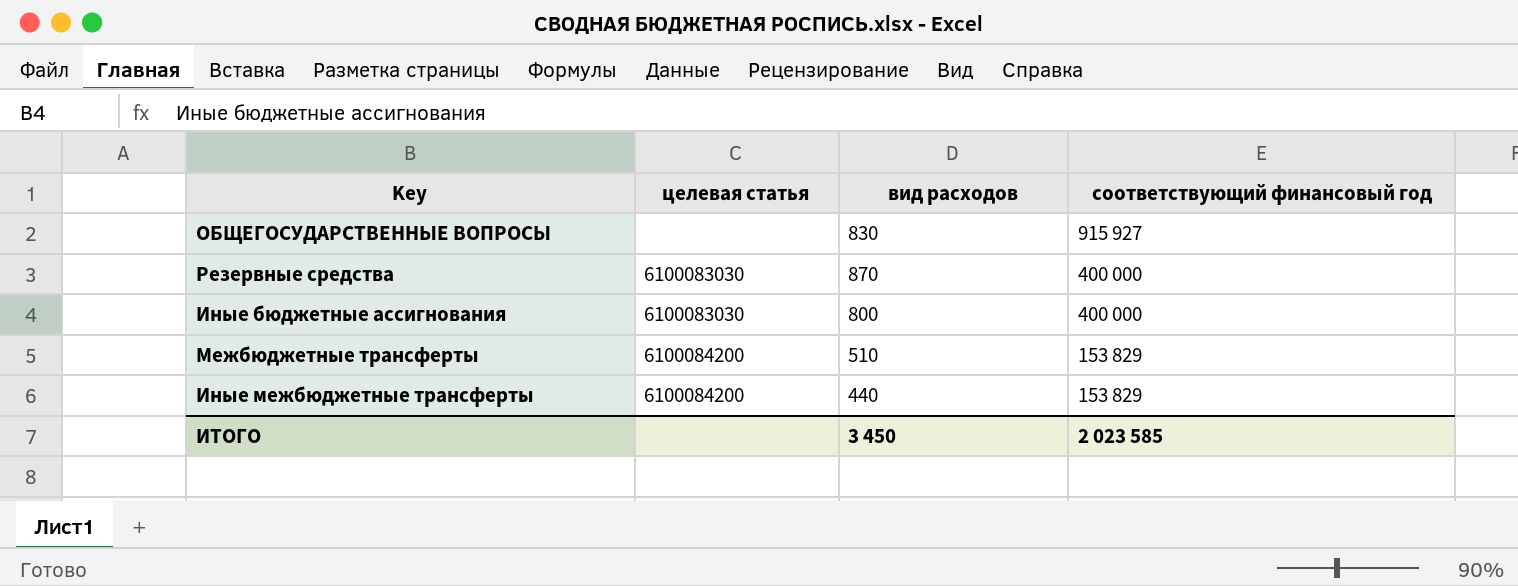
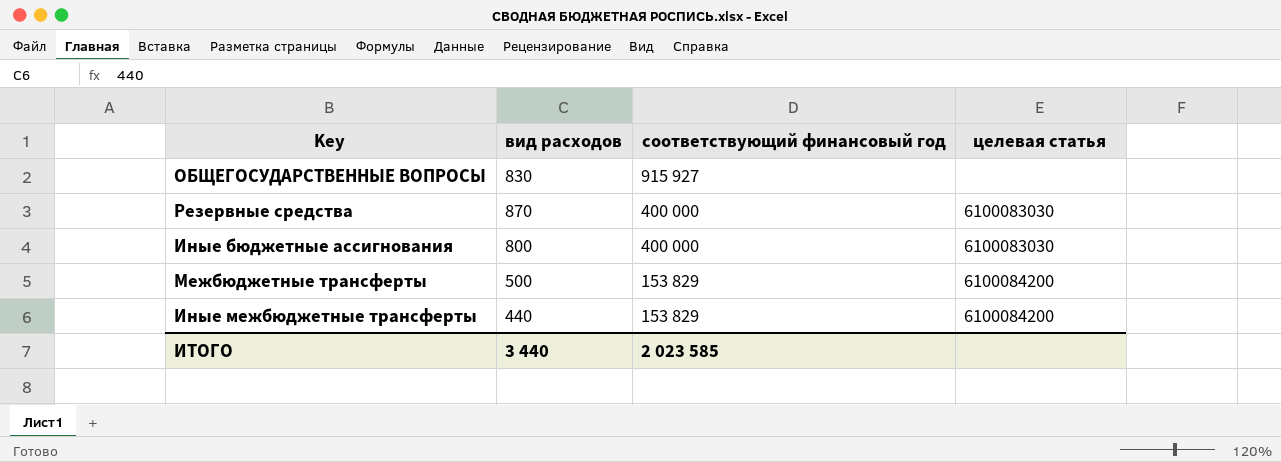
column целевая статья | position: 2 -> 4
Межбюджетные трансферты | вид расходов: 510 -> 500
ИТОГО | вид расходов: 3 450 -> 3 440

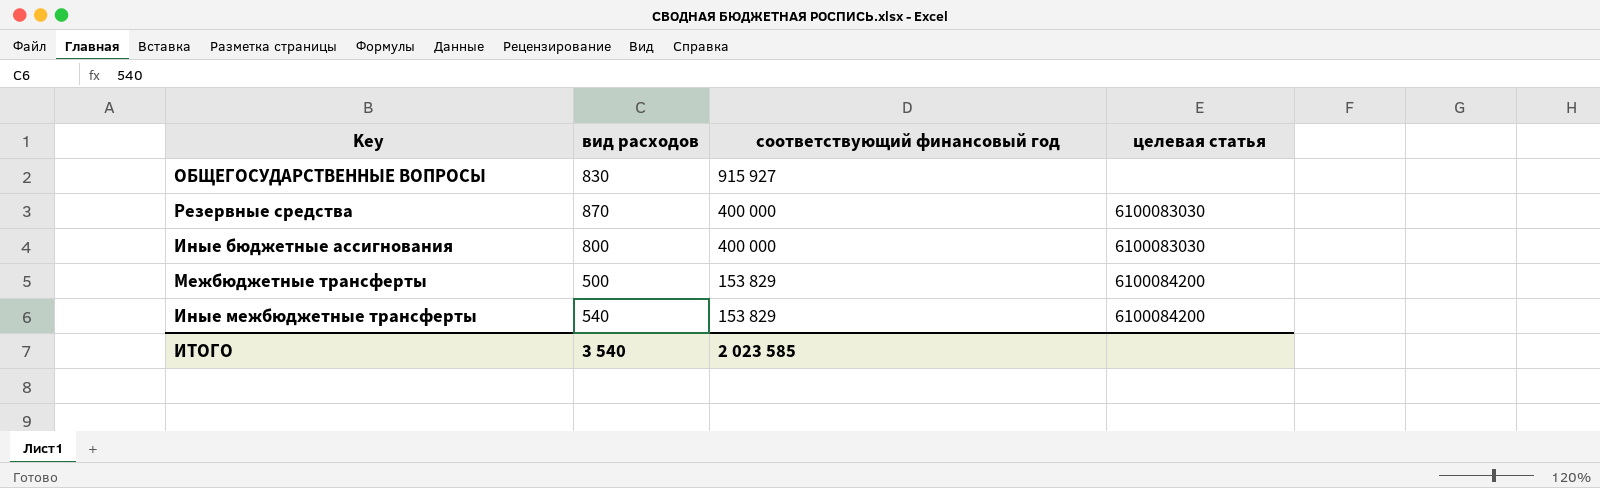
Иные межбюджетные трансферты | вид расходов: 440 -> 540
ИТОГО | вид расходов: 3 440 -> 3 540

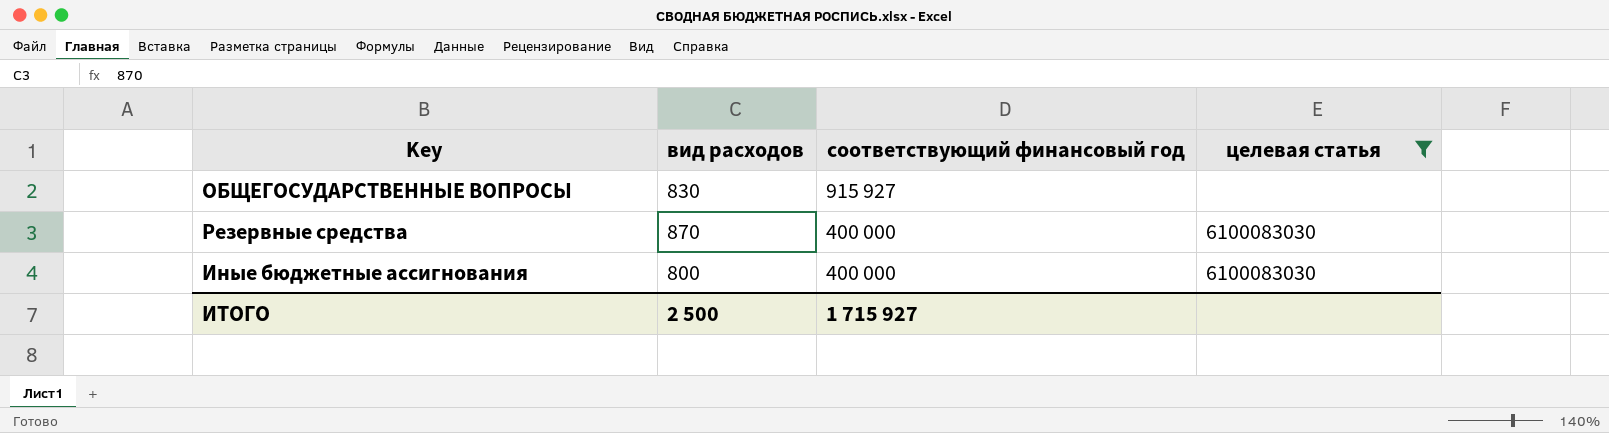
filter: none -> целевая статья != 6100084200
ИТОГО | вид расходов: 3 540 -> 2 500
ИТОГО | соответствующий финансовый год: 2 023 585 -> 1 715 927

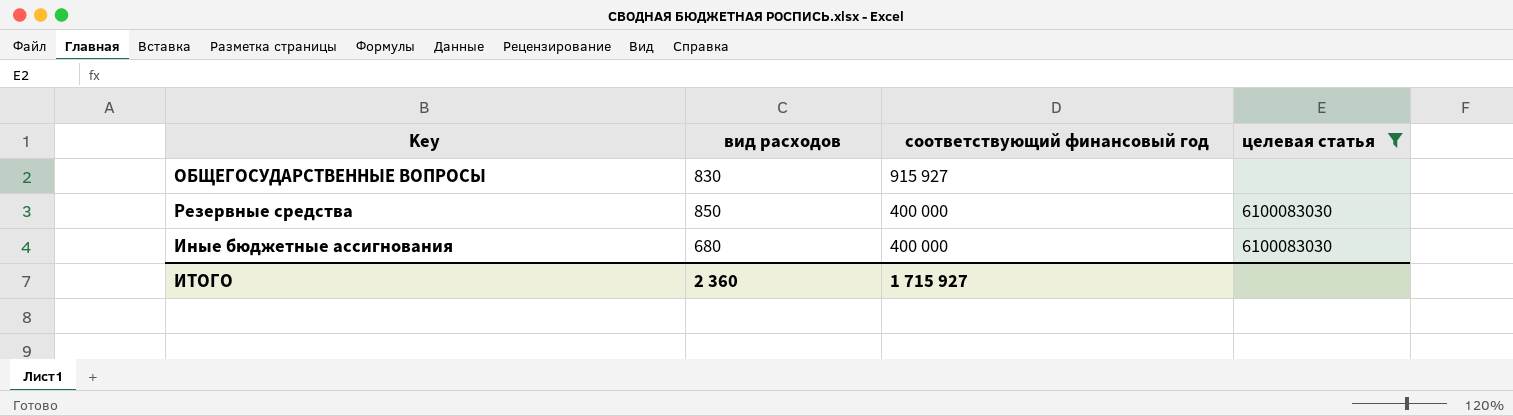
Резервные средства | вид расходов: 870 -> 850
Иные бюджетные ассигнования | вид расходов: 800 -> 680
ИТОГО | вид расходов: 2 500 -> 2 360

